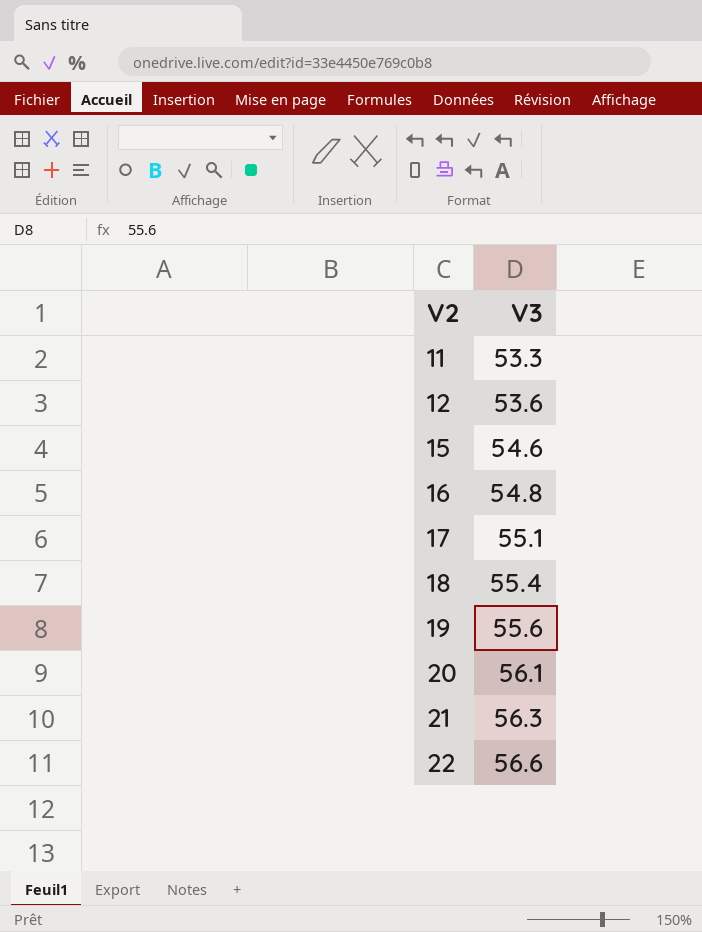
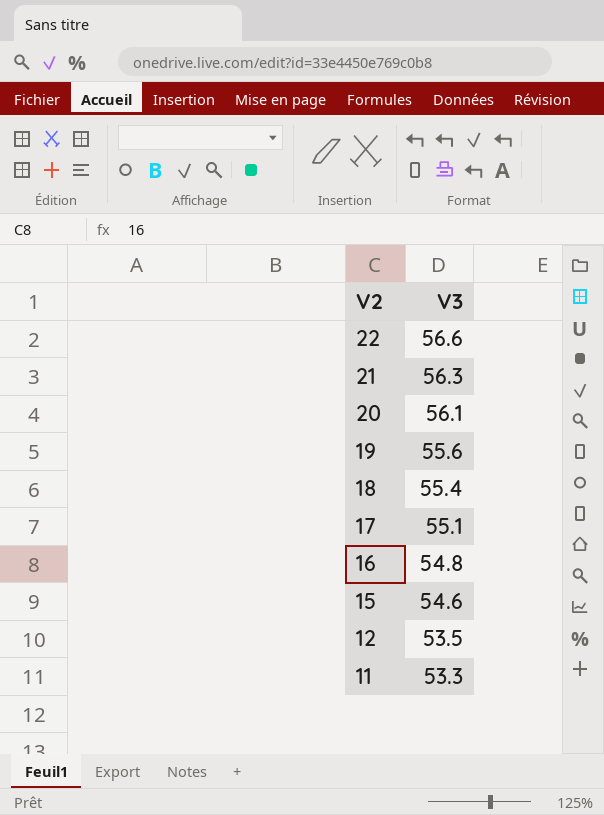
row order: V2 ascending -> V2 descending
12 | V3: 53.6 -> 53.5

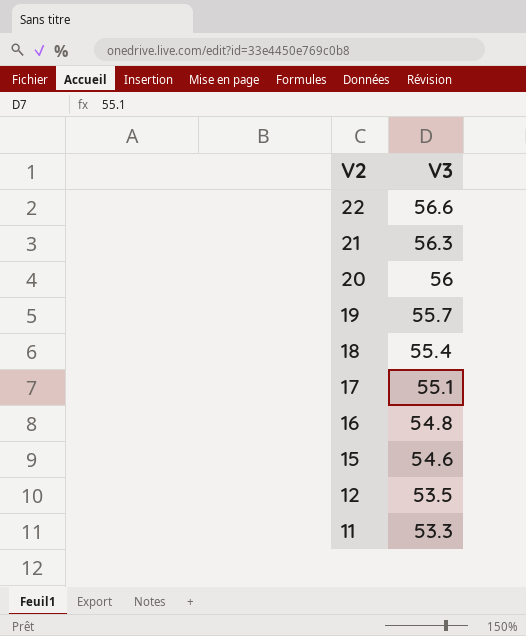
20 | V3: 56.1 -> 56
19 | V3: 55.6 -> 55.7

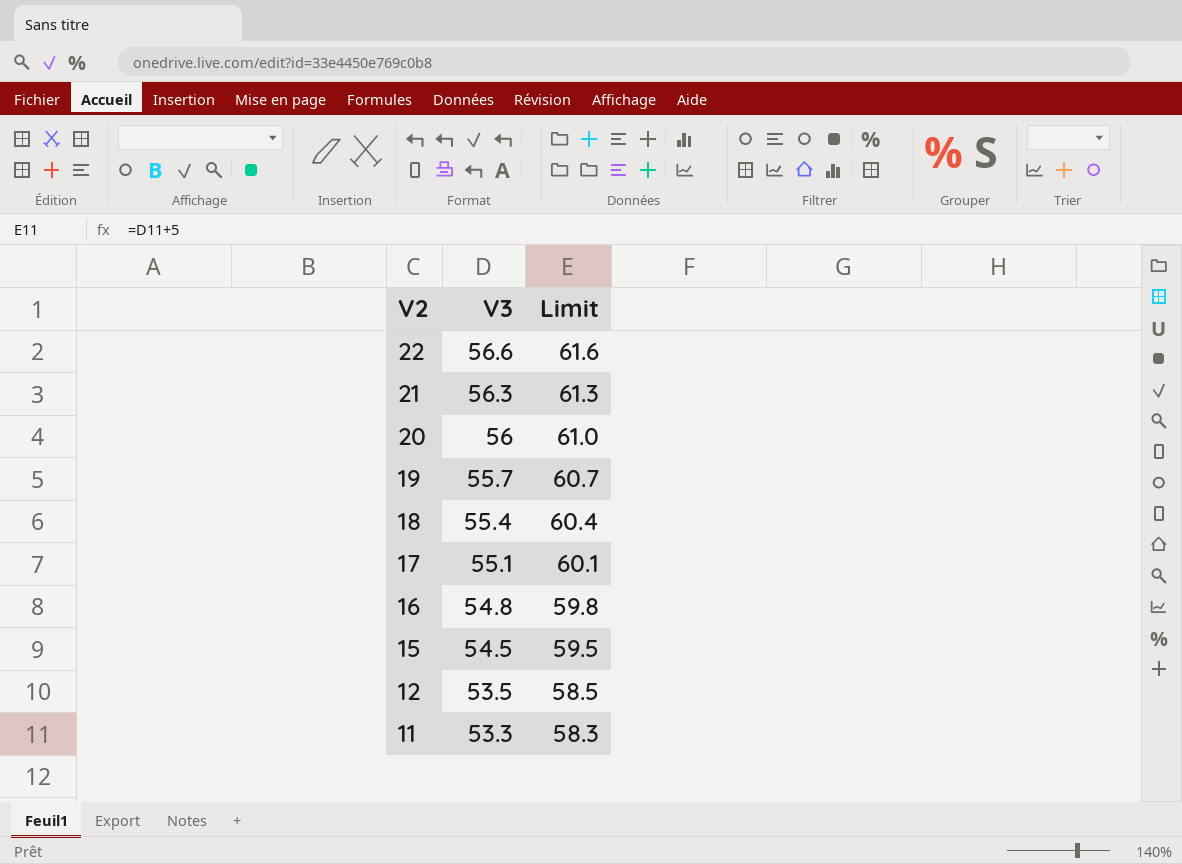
column Limit | formula: none -> [V3] + 5
15 | V3: 54.6 -> 54.5

